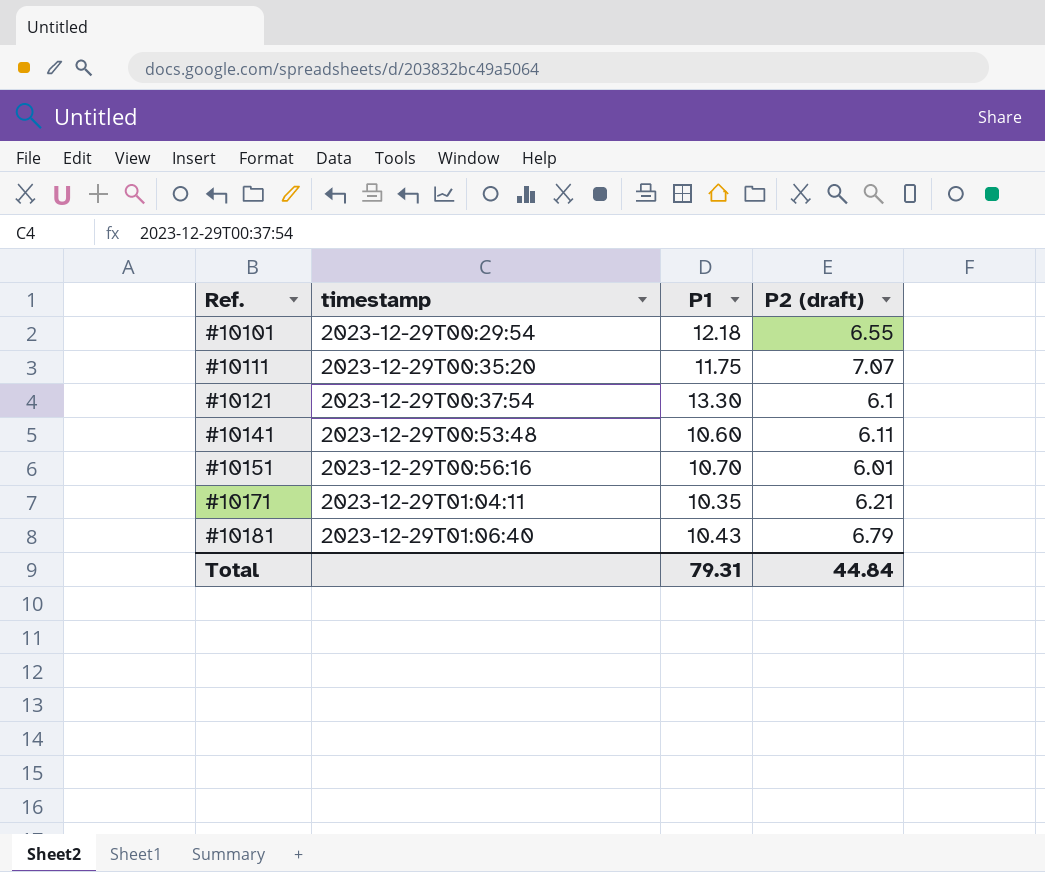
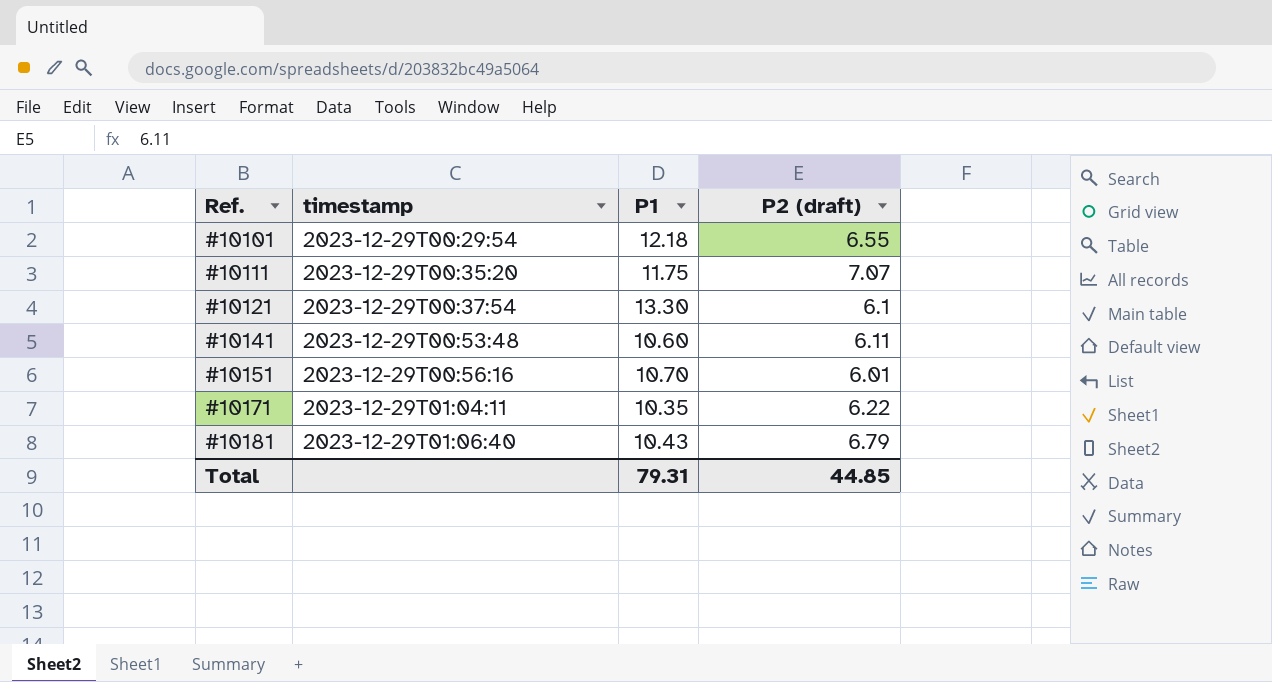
#10171 | P2 (draft): 6.21 -> 6.22
Total | P2 (draft): 44.84 -> 44.85

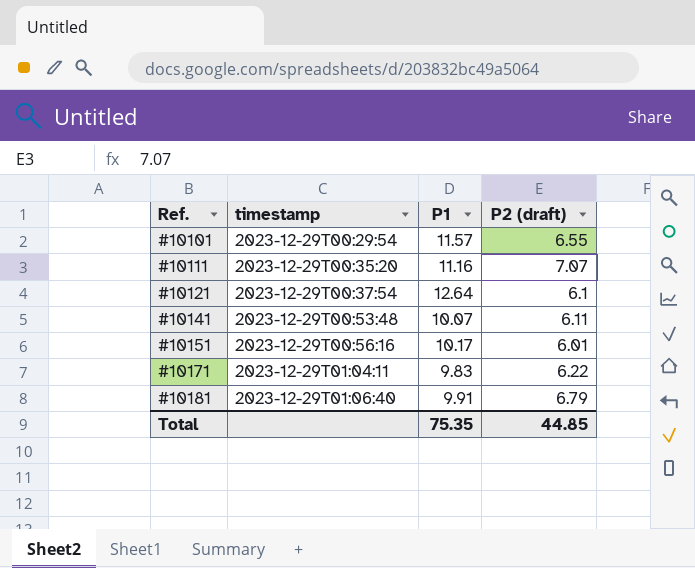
#10101 | P1: 12.18 -> 11.57
#10111 | P1: 11.75 -> 11.16
#10121 | P1: 13.30 -> 12.64
#10141 | P1: 10.60 -> 10.07
#10151 | P1: 10.70 -> 10.17
#10171 | P1: 10.35 -> 9.83
#10181 | P1: 10.43 -> 9.91
Total | P1: 79.31 -> 75.35

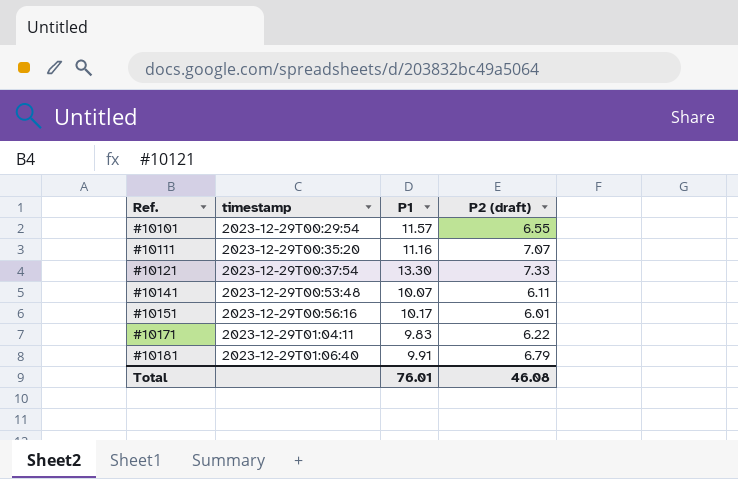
#10121 | P1: 12.64 -> 13.30
#10121 | P2 (draft): 6.1 -> 7.33
Total | P1: 75.35 -> 76.01
Total | P2 (draft): 44.85 -> 46.08

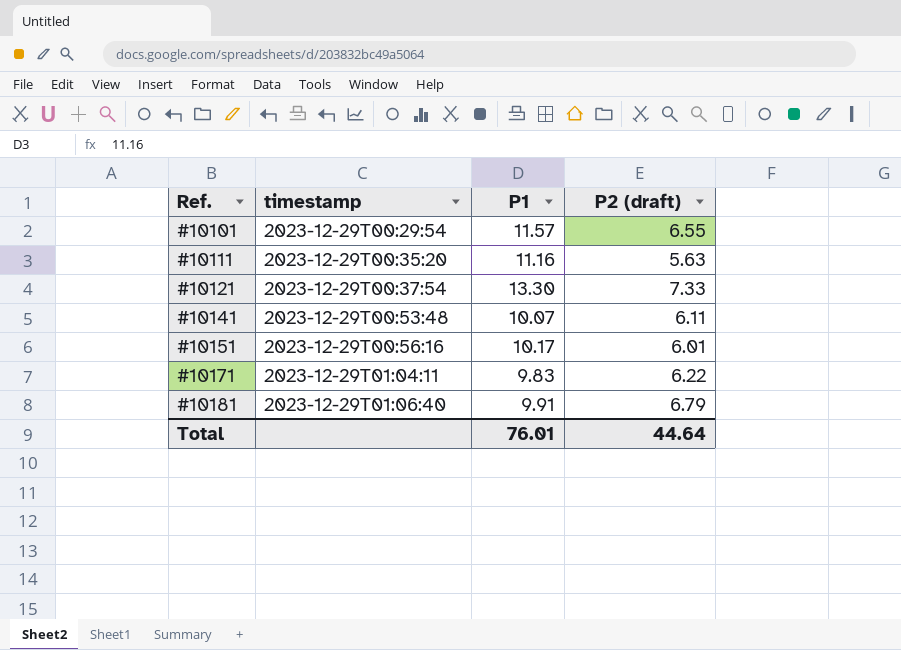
#10111 | P2 (draft): 7.07 -> 5.63
Total | P2 (draft): 46.08 -> 44.64

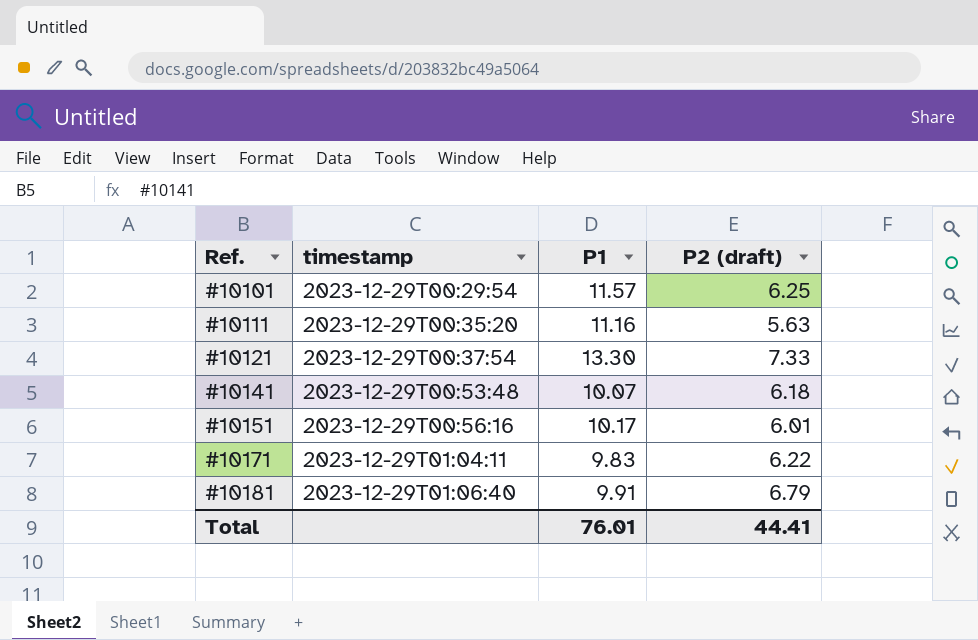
#10101 | P2 (draft): 6.55 -> 6.25
#10141 | P2 (draft): 6.11 -> 6.18
Total | P2 (draft): 44.64 -> 44.41

